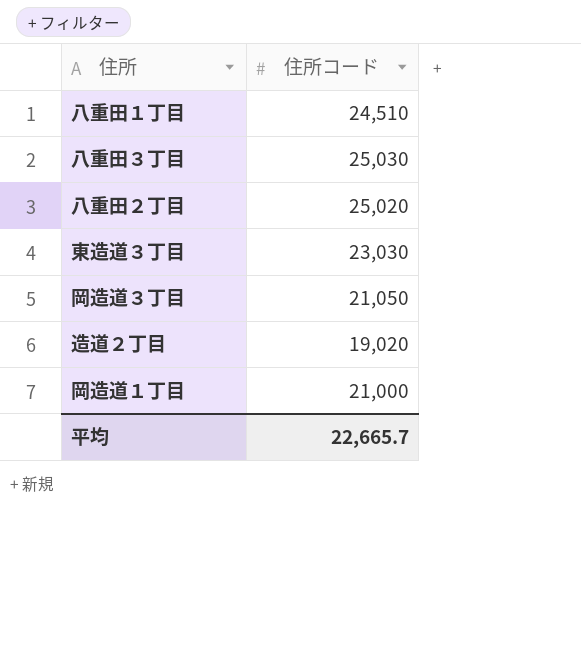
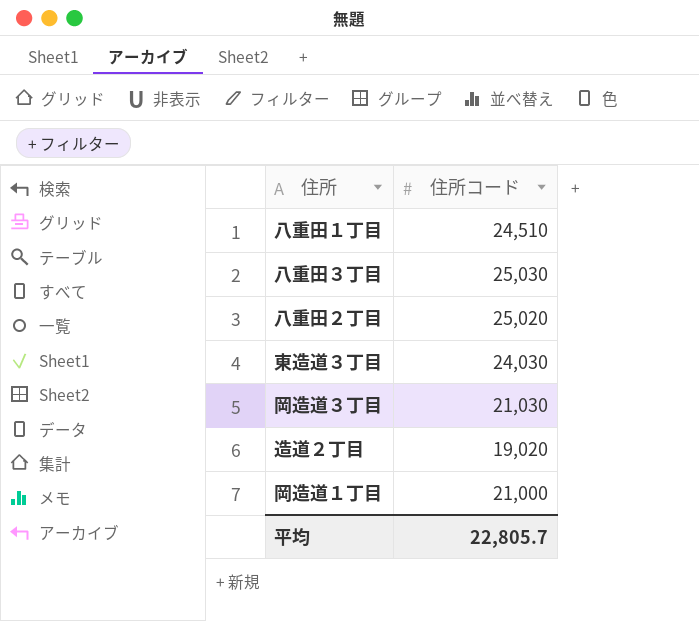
東造道３丁目 | 住所コード: 23,030 -> 24,030
岡造道３丁目 | 住所コード: 21,050 -> 21,030
平均 | 住所コード: 22,665.7 -> 22,805.7

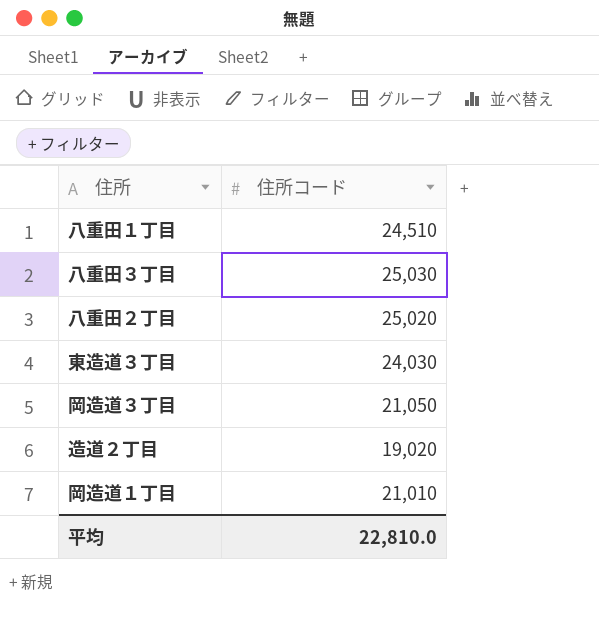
岡造道３丁目 | 住所コード: 21,030 -> 21,050
岡造道１丁目 | 住所コード: 21,000 -> 21,010
平均 | 住所コード: 22,805.7 -> 22,810.0

